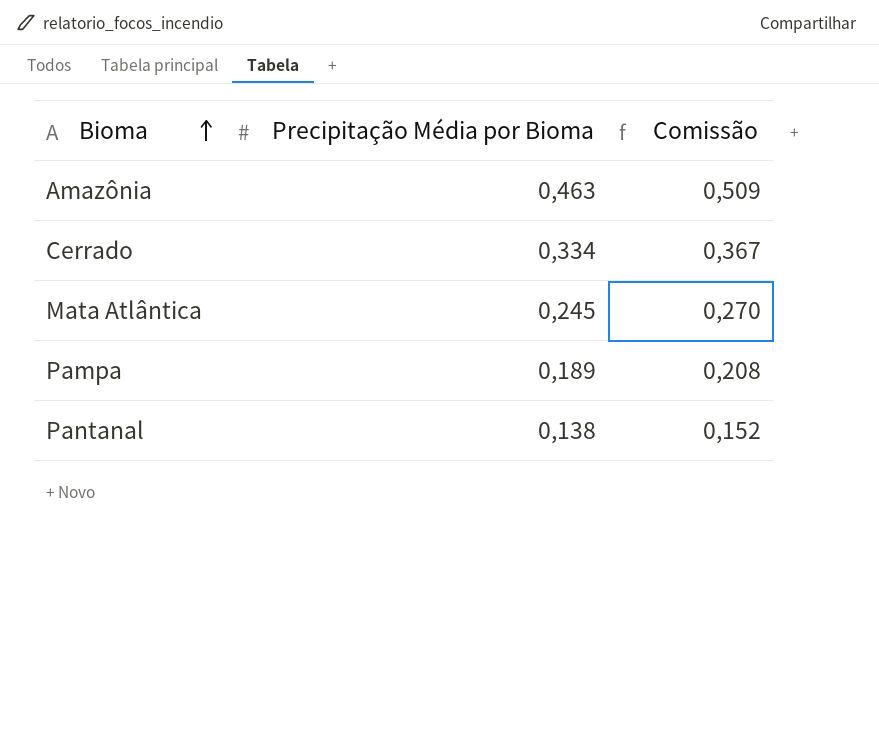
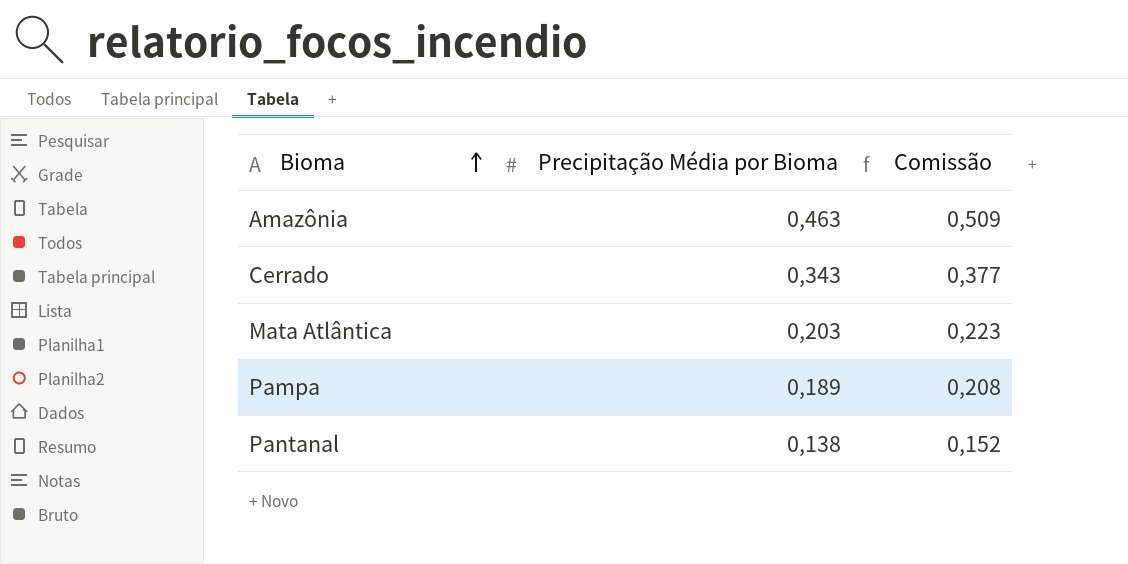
Cerrado | Precipitação Média por Bioma: 0,334 -> 0,343
Cerrado | Comissão: 0,367 -> 0,377
Mata Atlântica | Precipitação Média por Bioma: 0,245 -> 0,203
Mata Atlântica | Comissão: 0,270 -> 0,223

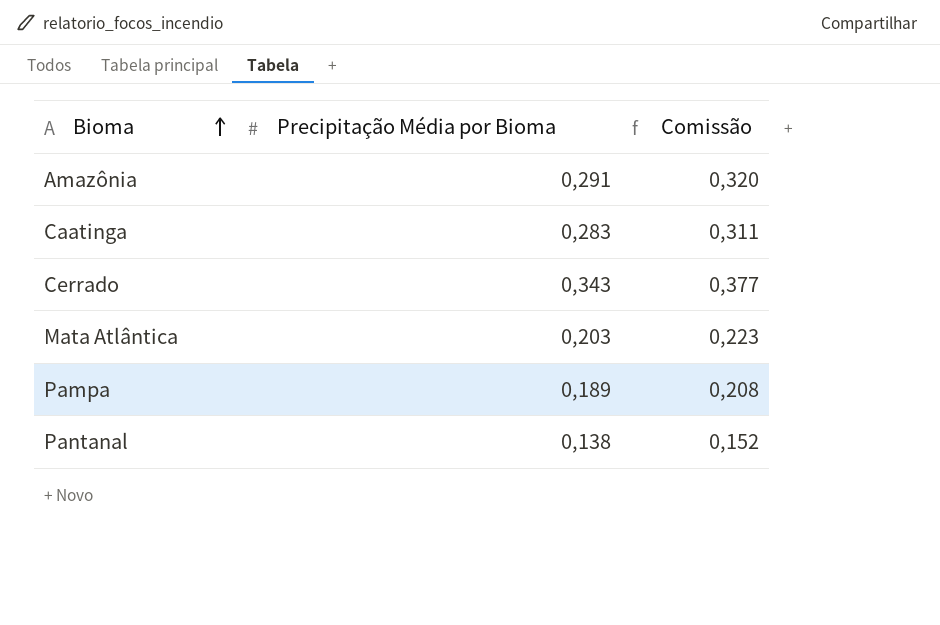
Amazônia | Precipitação Média por Bioma: 0,463 -> 0,291
Amazônia | Comissão: 0,509 -> 0,320
row Caatinga: none -> 0,283 | 0,311

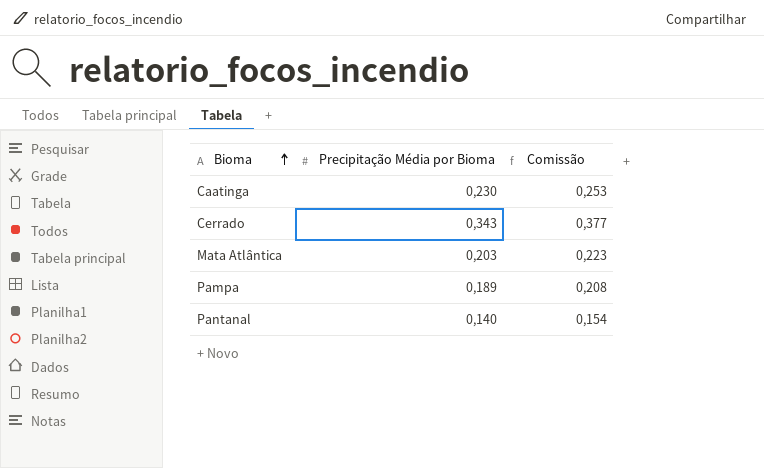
row Amazônia: 0,291 | 0,320 -> none
Caatinga | Precipitação Média por Bioma: 0,283 -> 0,230
Caatinga | Comissão: 0,311 -> 0,253
Pantanal | Precipitação Média por Bioma: 0,138 -> 0,140
Pantanal | Comissão: 0,152 -> 0,154

